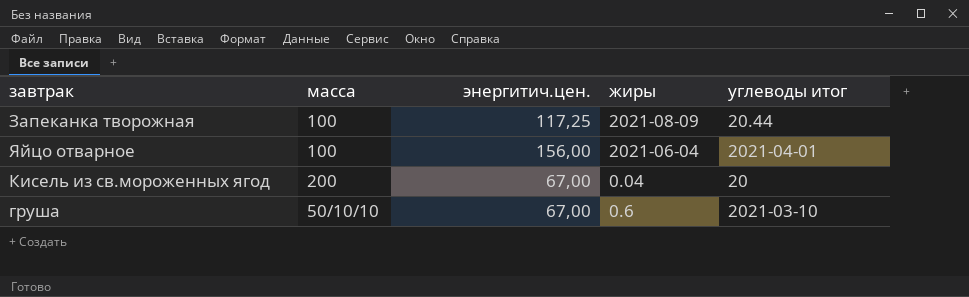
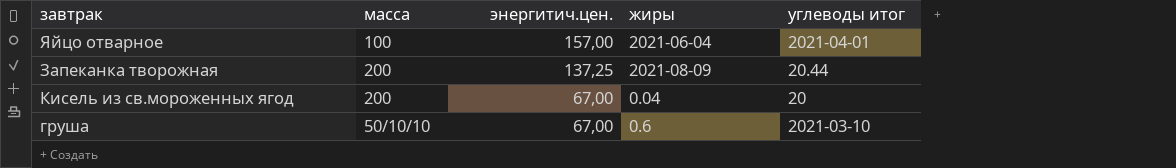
row order: none -> энергитич.цен. descending
Яйцо отварное | энергитич.цен.: 156,00 -> 157,00
Запеканка творожная | масса: 100 -> 200
Запеканка творожная | энергитич.цен.: 117,25 -> 137,25

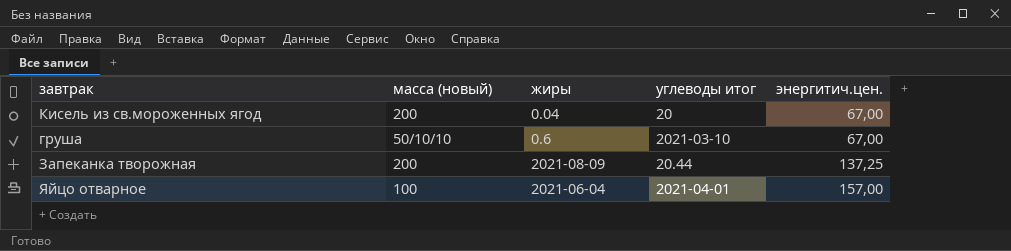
row order: энергитич.цен. descending -> энергитич.цен. ascending
column name: масса -> масса (новый)
column энергитич.цен. | position: 3 -> 5

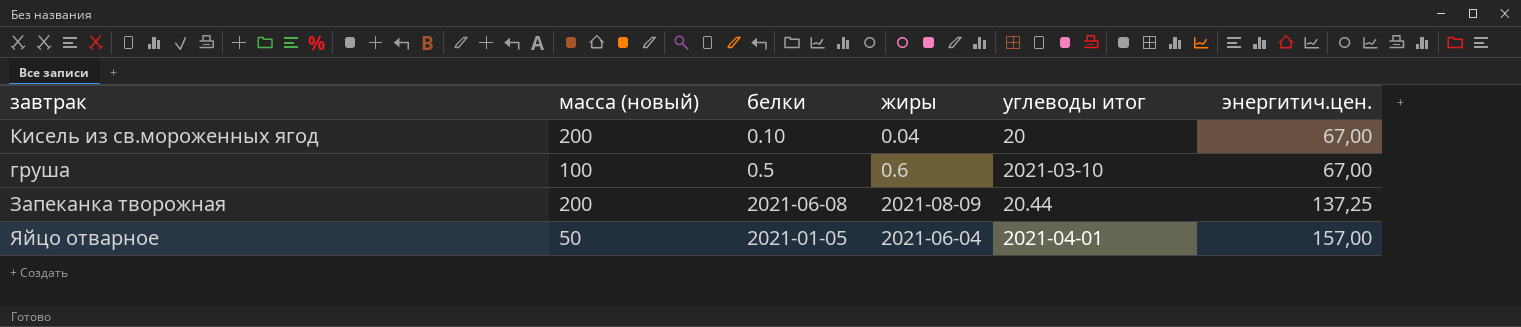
column белки | position: none -> 3
груша | масса (новый): 50/10/10 -> 100
Яйцо отварное | масса (новый): 100 -> 50

